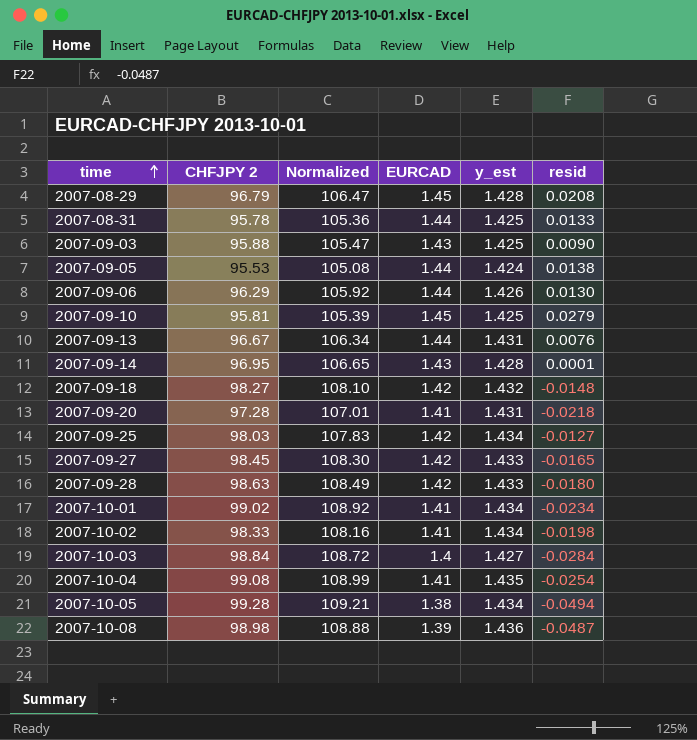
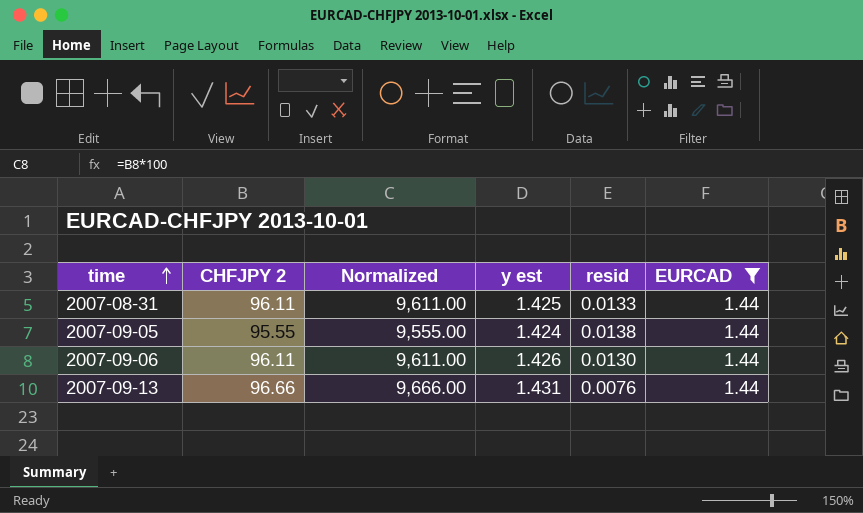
filter: none -> EURCAD = 1.44
column Normalized | formula: [CHFJPY 2] * 1.1 -> [CHFJPY 2] * 100
column name: y_est -> y est
column EURCAD | position: 4 -> 6
2007-08-31 | CHFJPY 2: 95.78 -> 96.11
2007-09-05 | CHFJPY 2: 95.53 -> 95.55
2007-09-06 | CHFJPY 2: 96.29 -> 96.11
2007-09-13 | CHFJPY 2: 96.67 -> 96.66

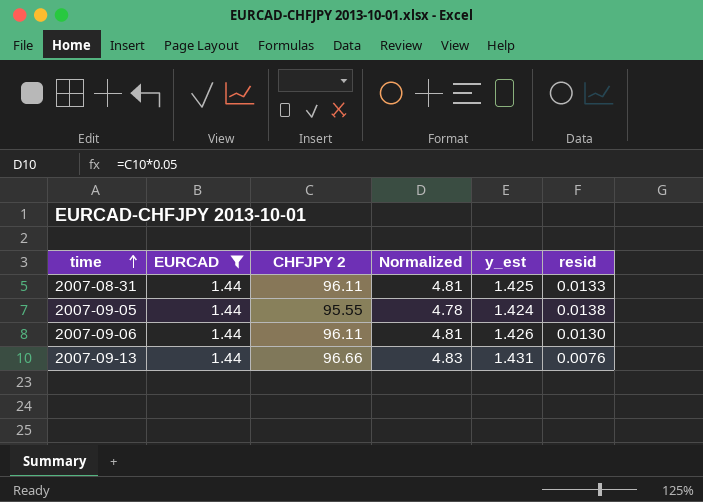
column EURCAD | position: 6 -> 2
column Normalized | formula: [CHFJPY 2] * 100 -> [CHFJPY 2] * 0.05
column name: y est -> y_est

